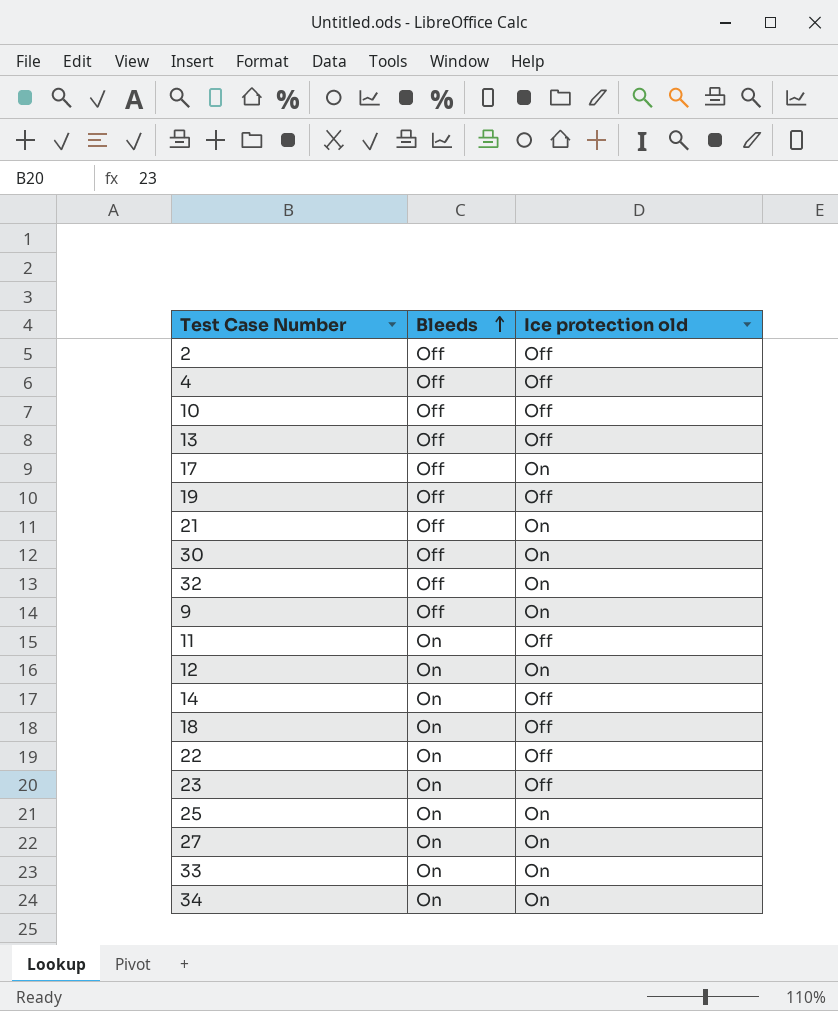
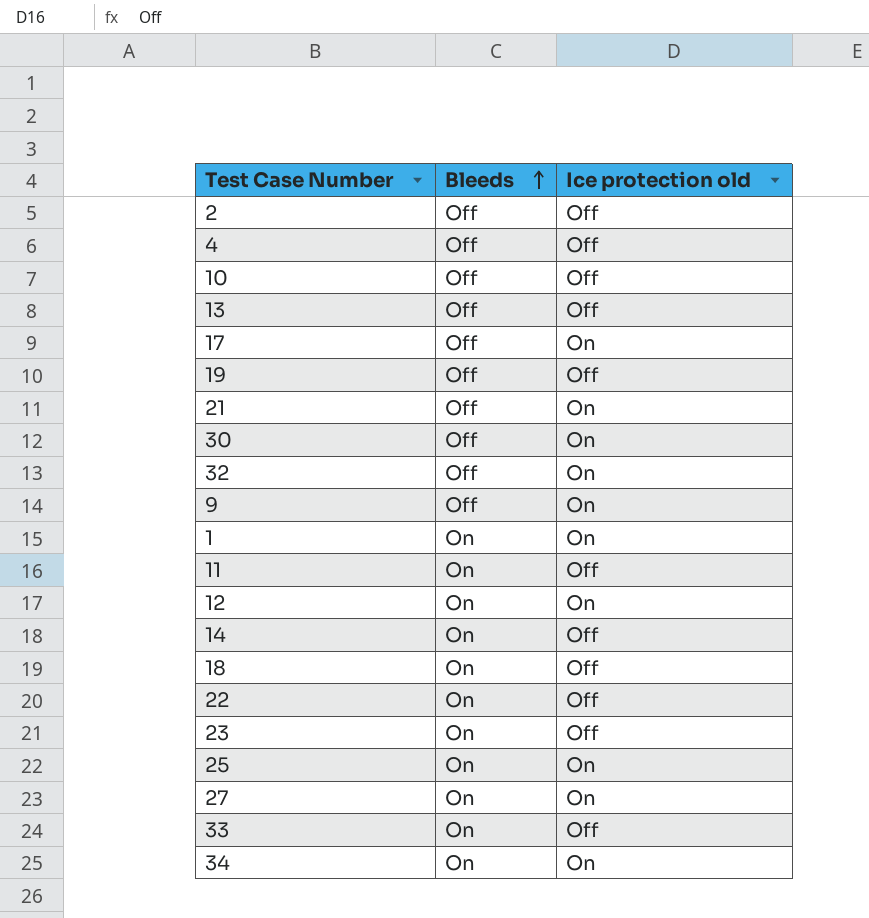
row 1: none -> On | On
33 | Ice protection old: On -> Off

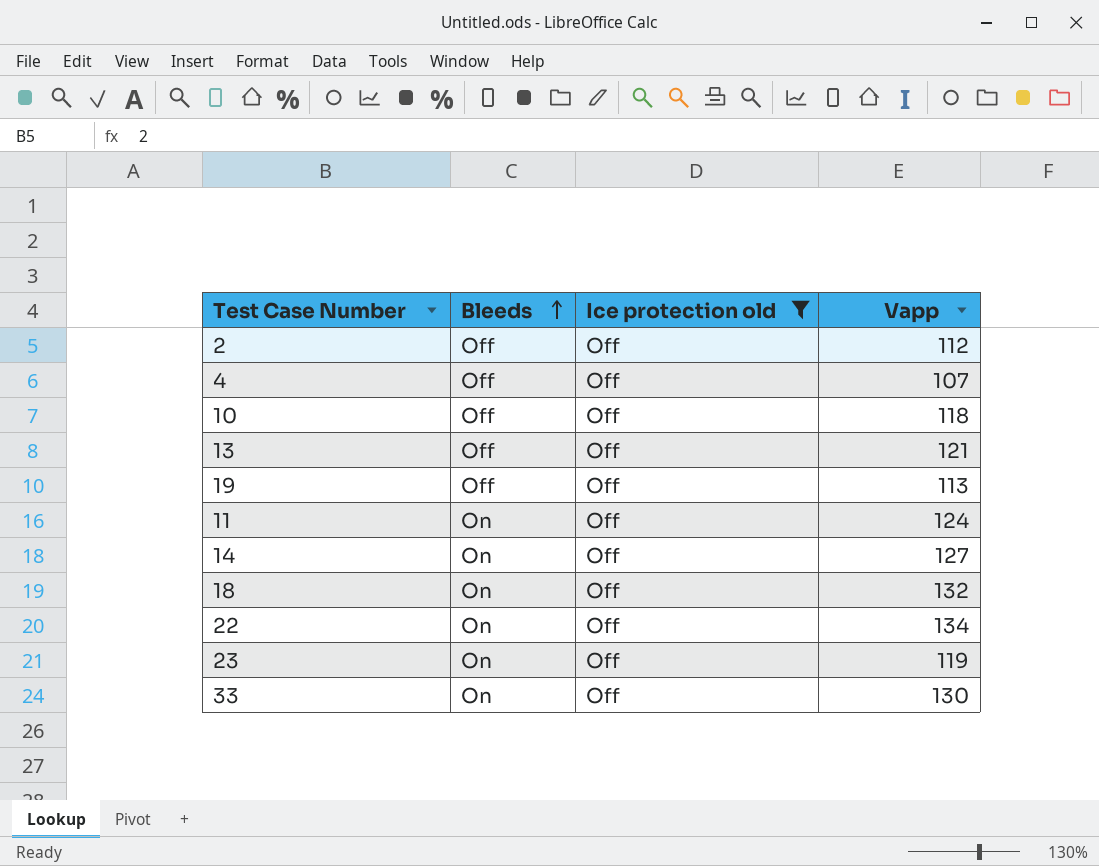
filter: none -> Ice protection old = Off
column Vapp | position: none -> 4

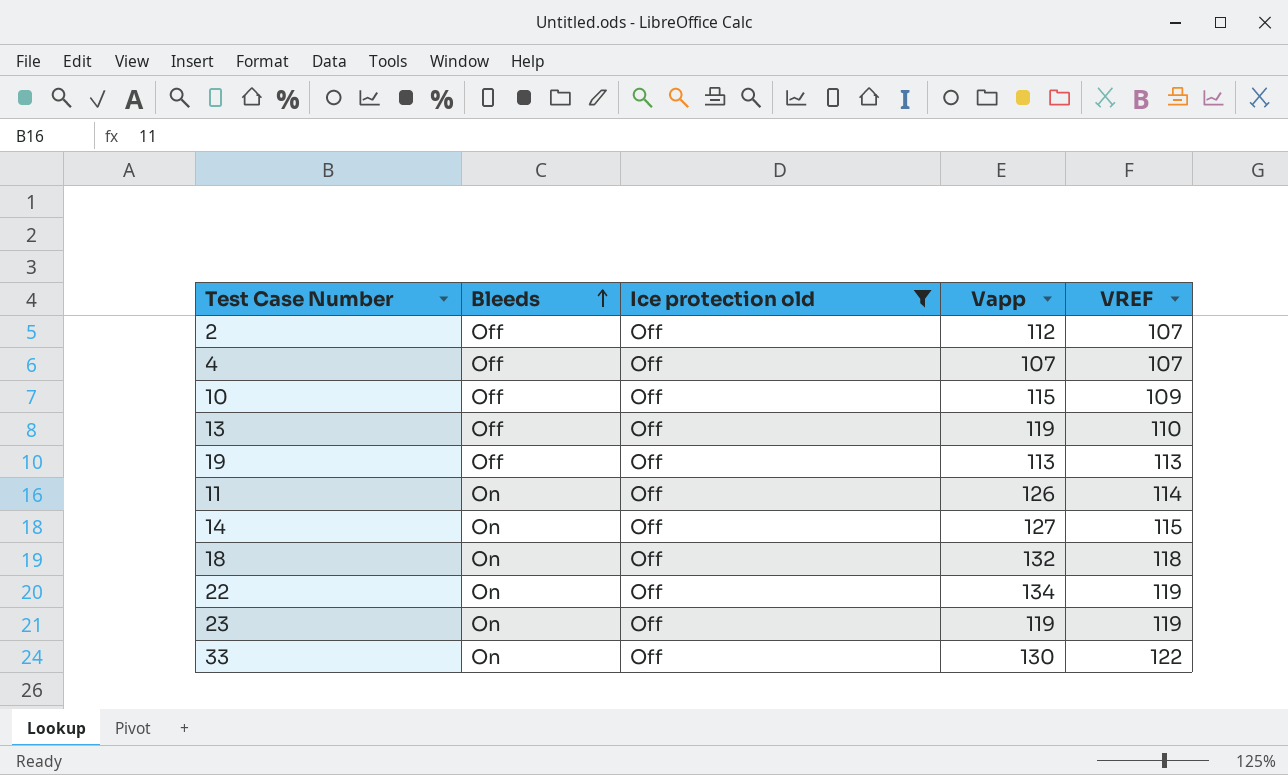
column VREF | position: none -> 5
10 | Vapp: 118 -> 115
13 | Vapp: 121 -> 119
11 | Vapp: 124 -> 126

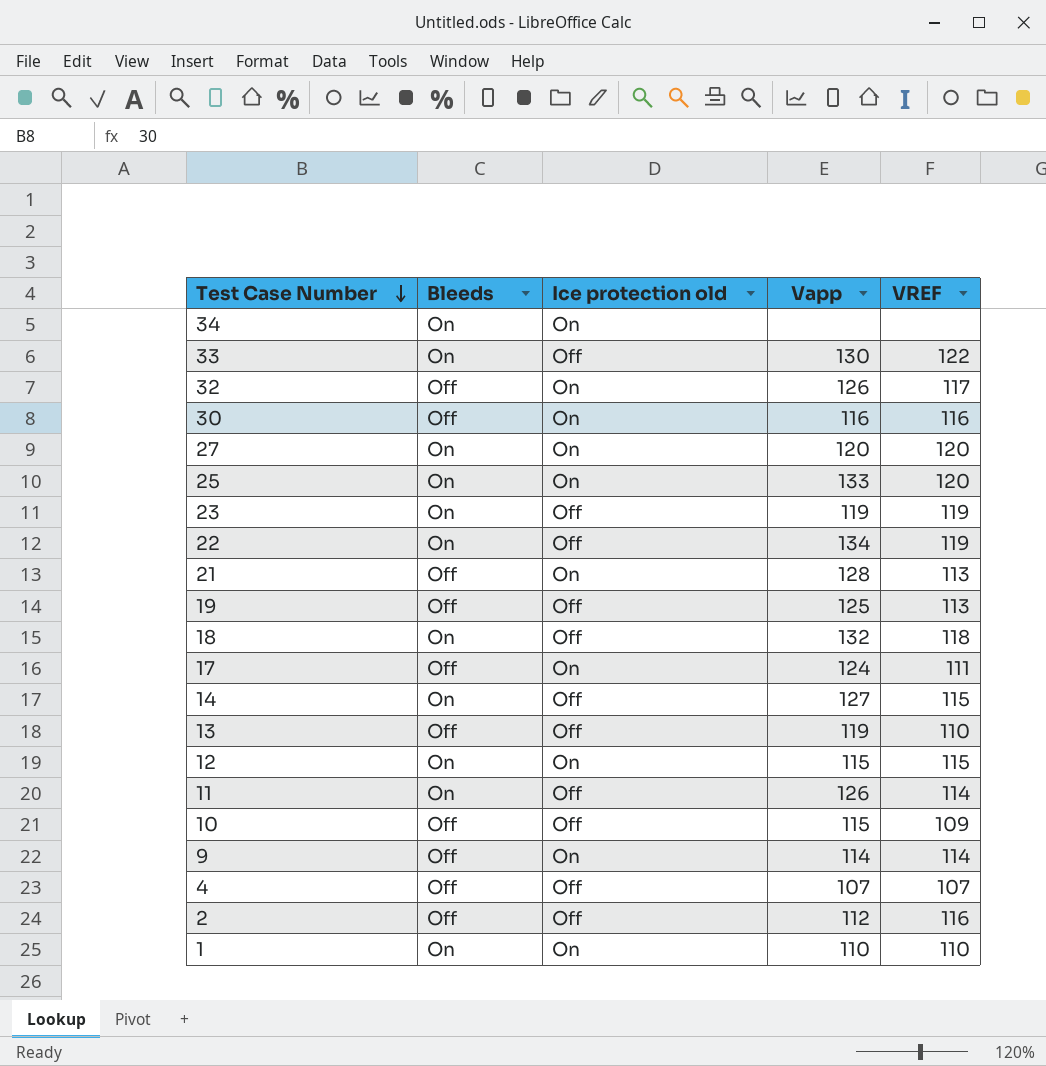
filter: Ice protection old = Off -> none
row order: Bleeds ascending -> Test Case Number descending
19 | Vapp: 113 -> 125
2 | VREF: 107 -> 116

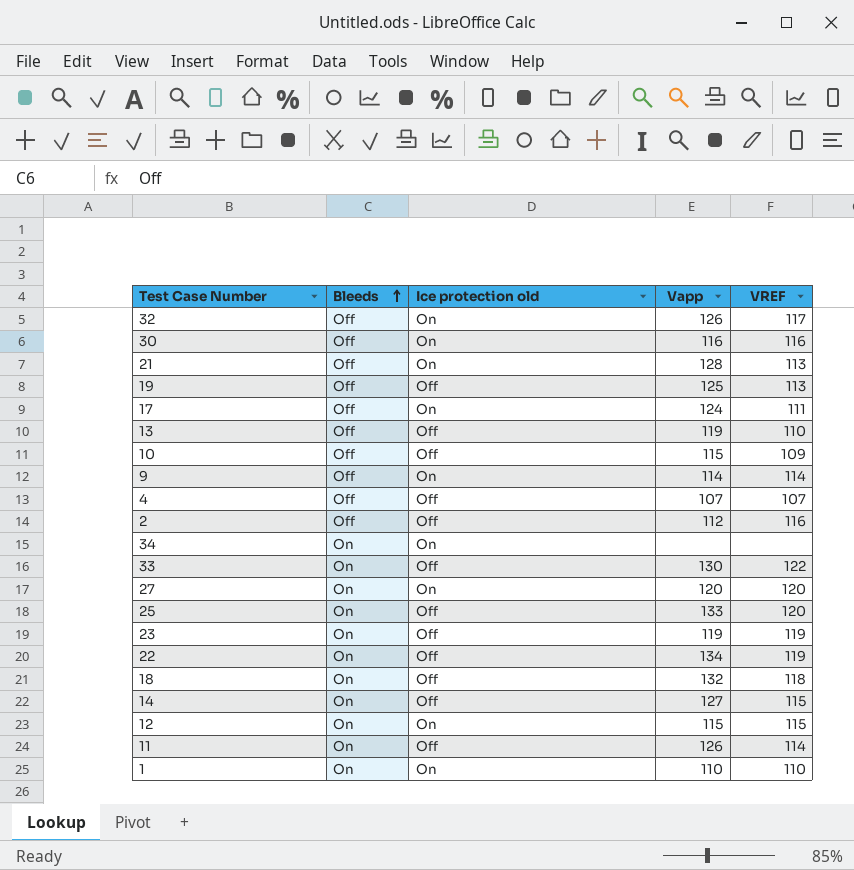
row order: Test Case Number descending -> Bleeds ascending
25 | Ice protection old: On -> Off

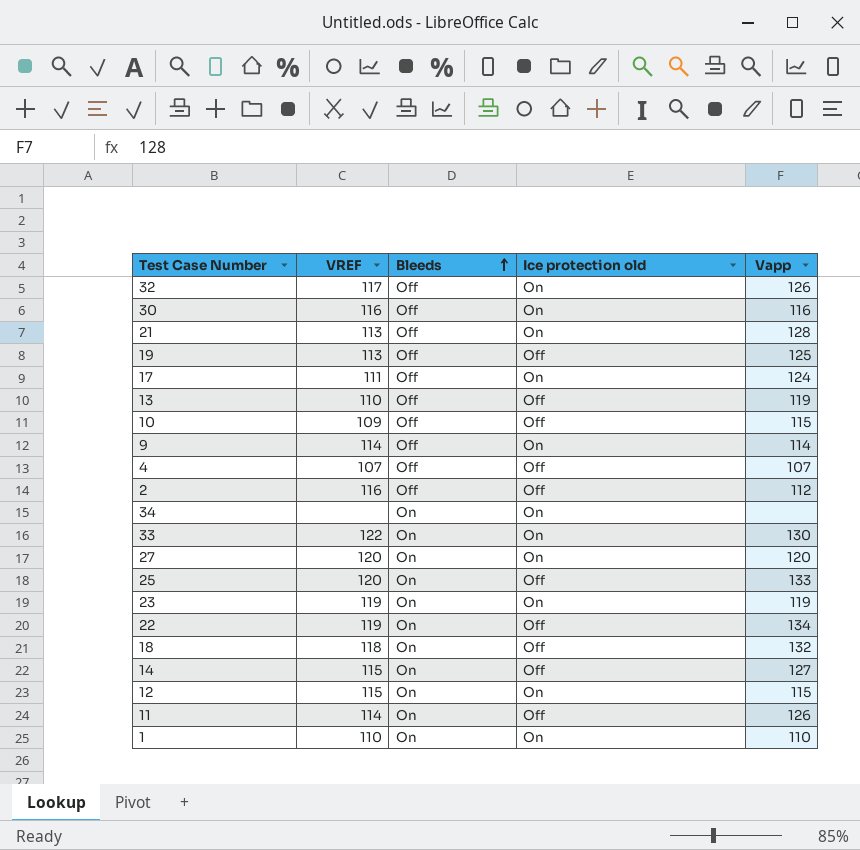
column VREF | position: 5 -> 2
33 | Ice protection old: Off -> On
23 | Ice protection old: Off -> On

